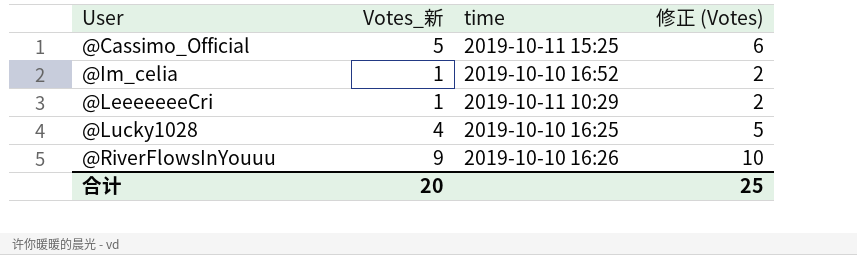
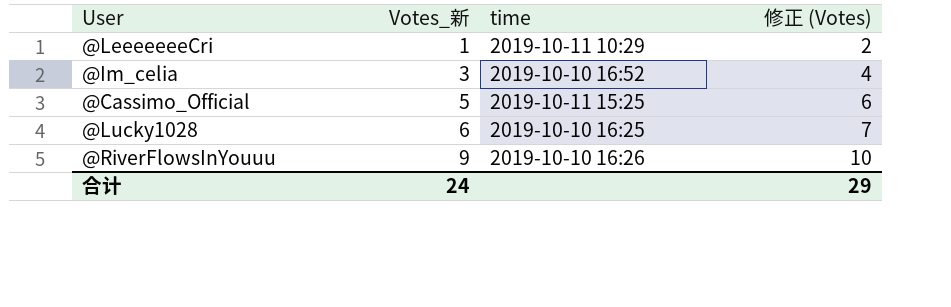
row order: User ascending -> Votes_新 ascending
@Im_celia | Votes_新: 1 -> 3
@Im_celia | 修正 (Votes): 2 -> 4
@Lucky1028 | Votes_新: 4 -> 6
@Lucky1028 | 修正 (Votes): 5 -> 7
合计 | Votes_新: 20 -> 24
合计 | 修正 (Votes): 25 -> 29

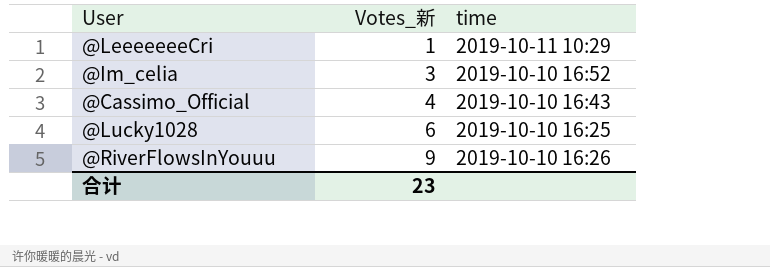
column 修正 (Votes) | formula: [Votes_新] + 1 -> none
@Cassimo_Official | Votes_新: 5 -> 4
@Cassimo_Official | time: 2019-10-11 15:25 -> 2019-10-10 16:43
合计 | Votes_新: 24 -> 23

